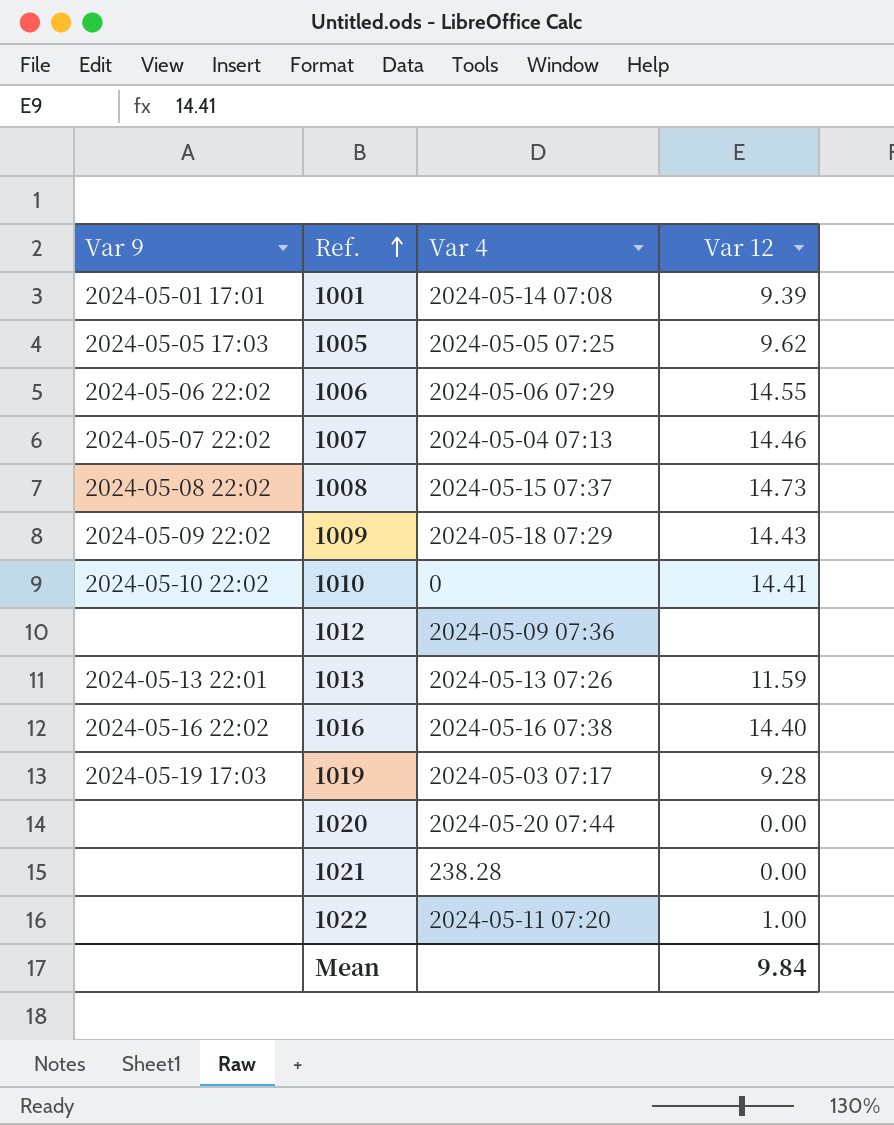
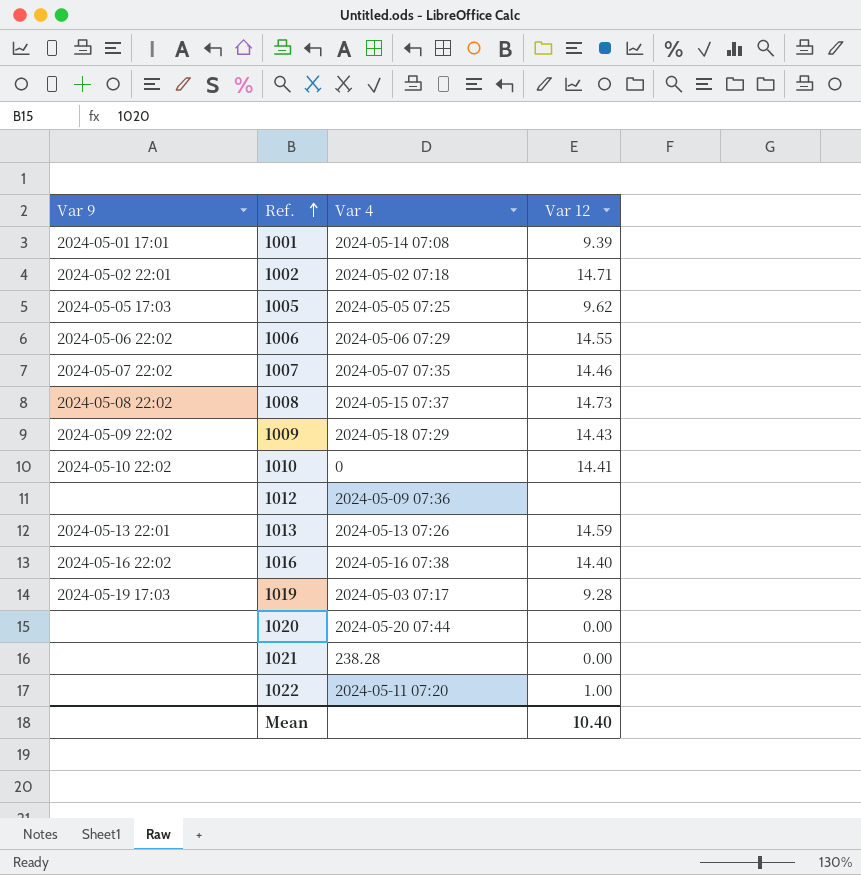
row 1002: none -> 2024-05-02 22:01 | 2024-05-02 07:18 | 14.71
1007 | Var 4: 2024-05-04 07:13 -> 2024-05-07 07:35
1013 | Var 12: 11.59 -> 14.59
Mean | Var 12: 9.84 -> 10.40

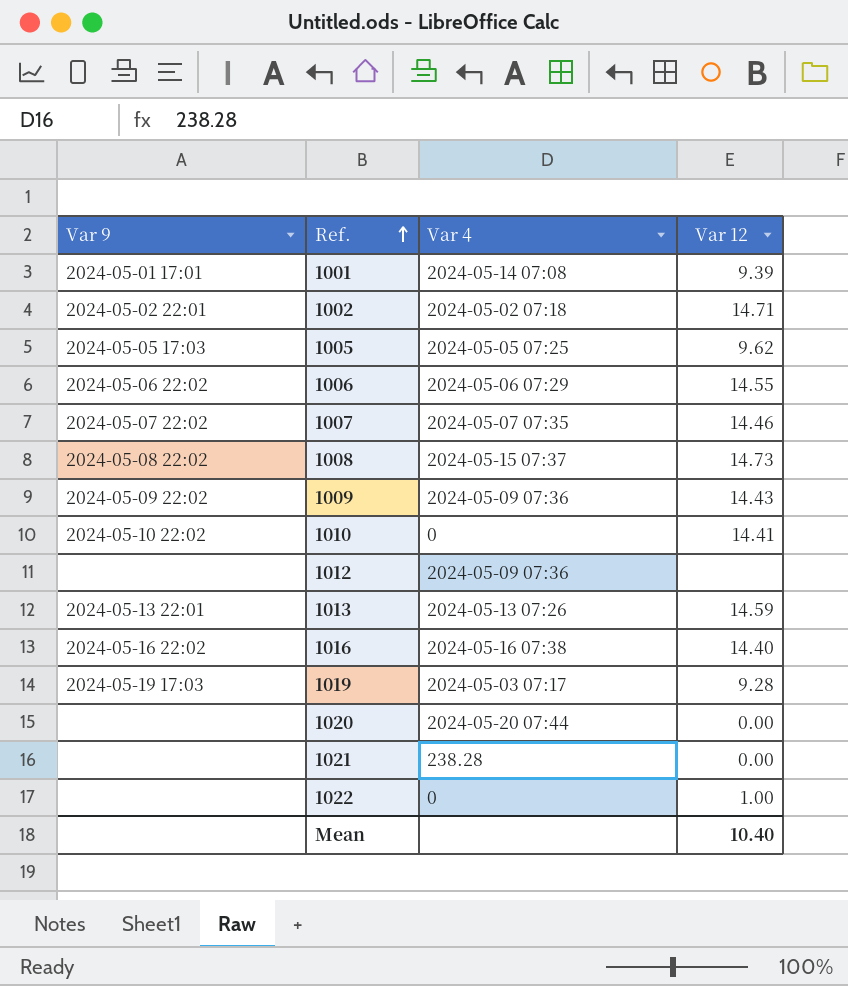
1009 | Var 4: 2024-05-18 07:29 -> 2024-05-09 07:36
1022 | Var 4: 2024-05-11 07:20 -> 0

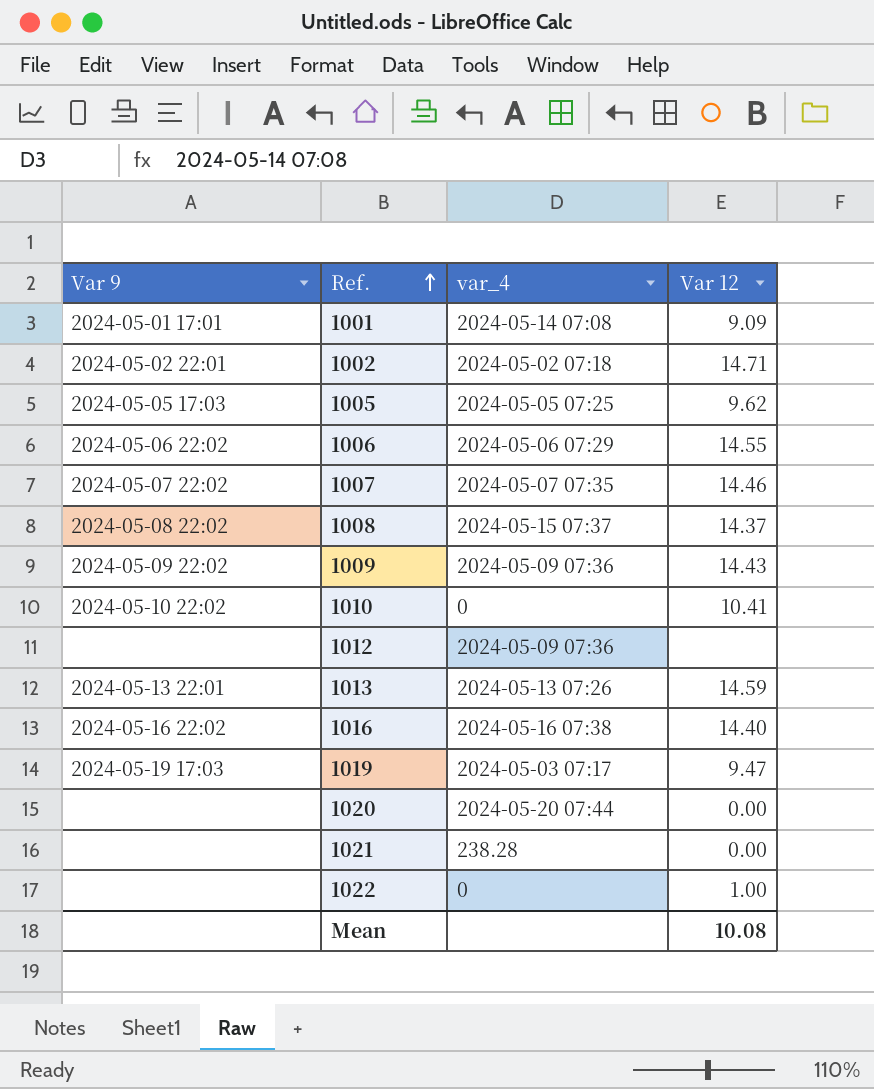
column name: Var 4 -> var_4
1001 | Var 12: 9.39 -> 9.09
1008 | Var 12: 14.73 -> 14.37
1010 | Var 12: 14.41 -> 10.41
1019 | Var 12: 9.28 -> 9.47
Mean | Var 12: 10.40 -> 10.08

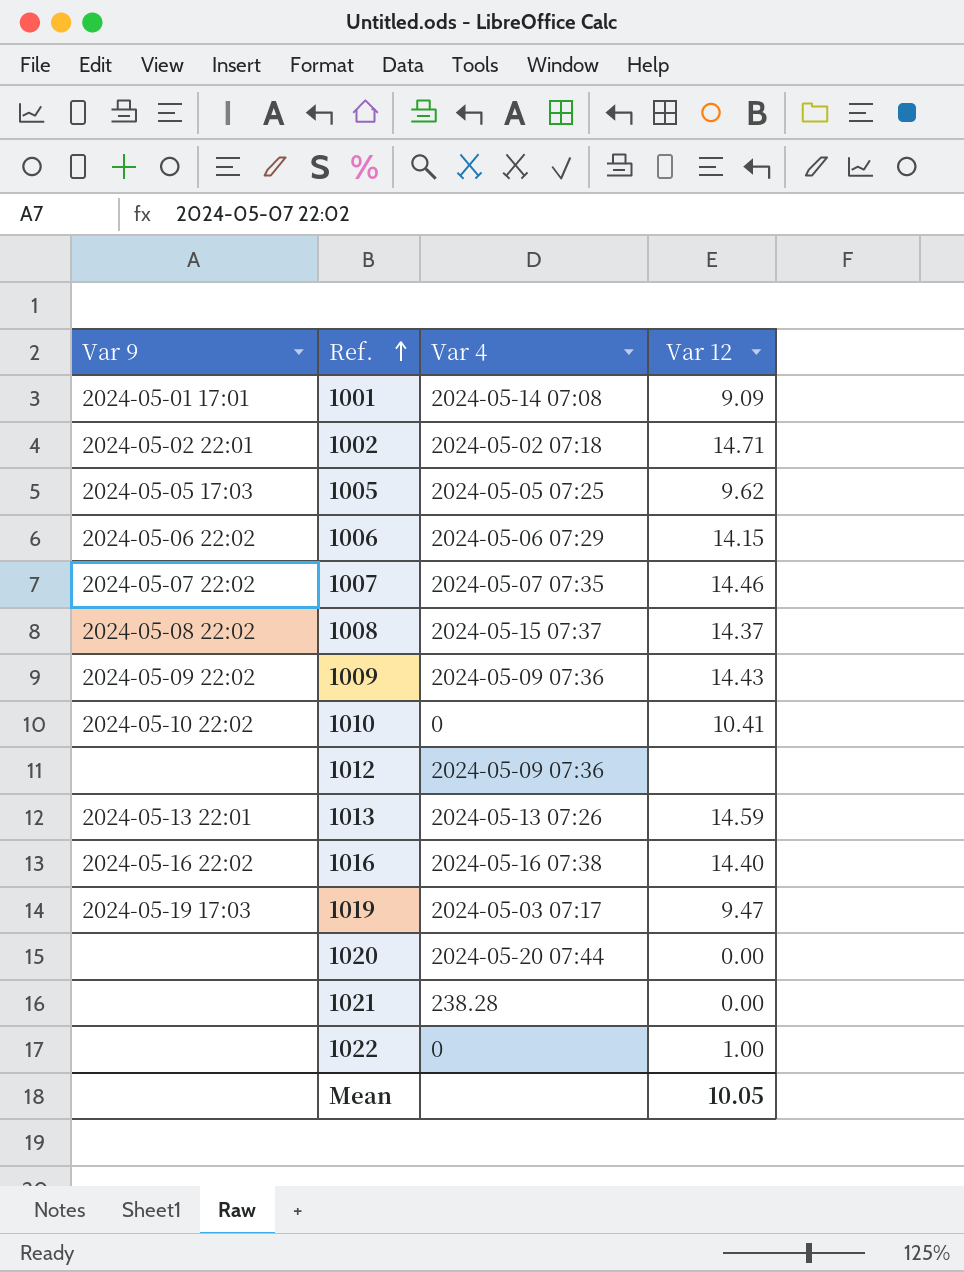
column name: var_4 -> Var 4
1006 | Var 12: 14.55 -> 14.15
Mean | Var 12: 10.08 -> 10.05

